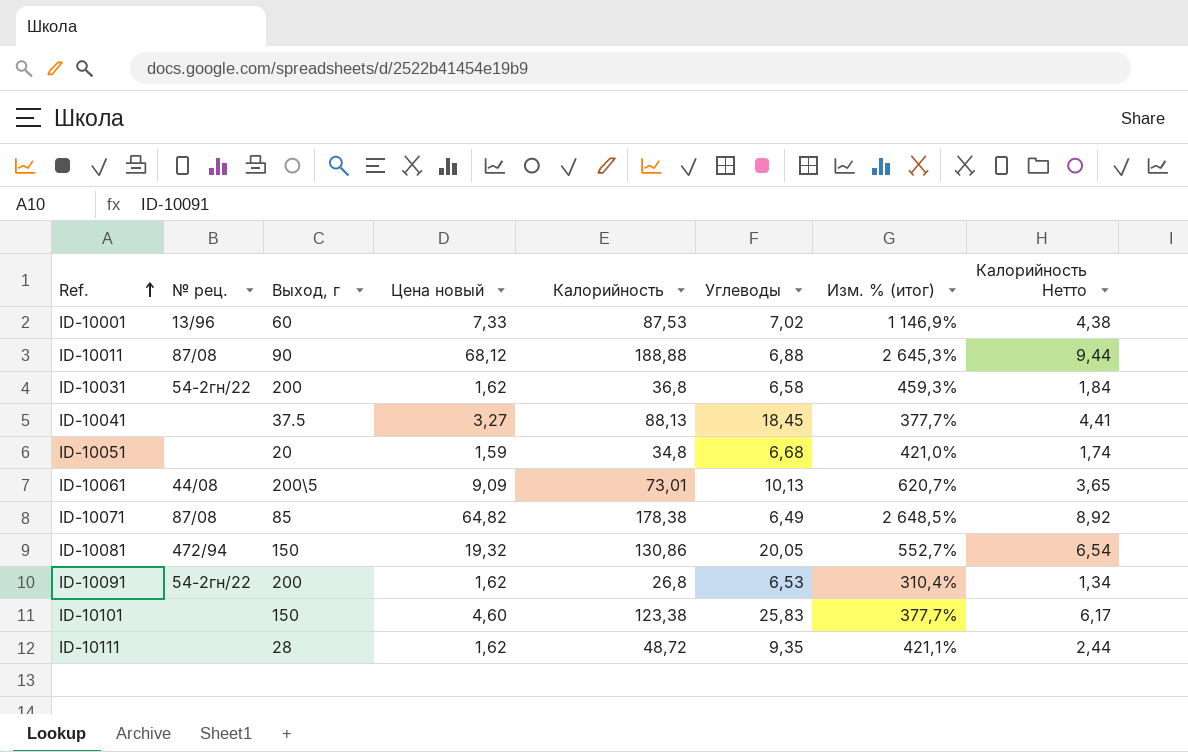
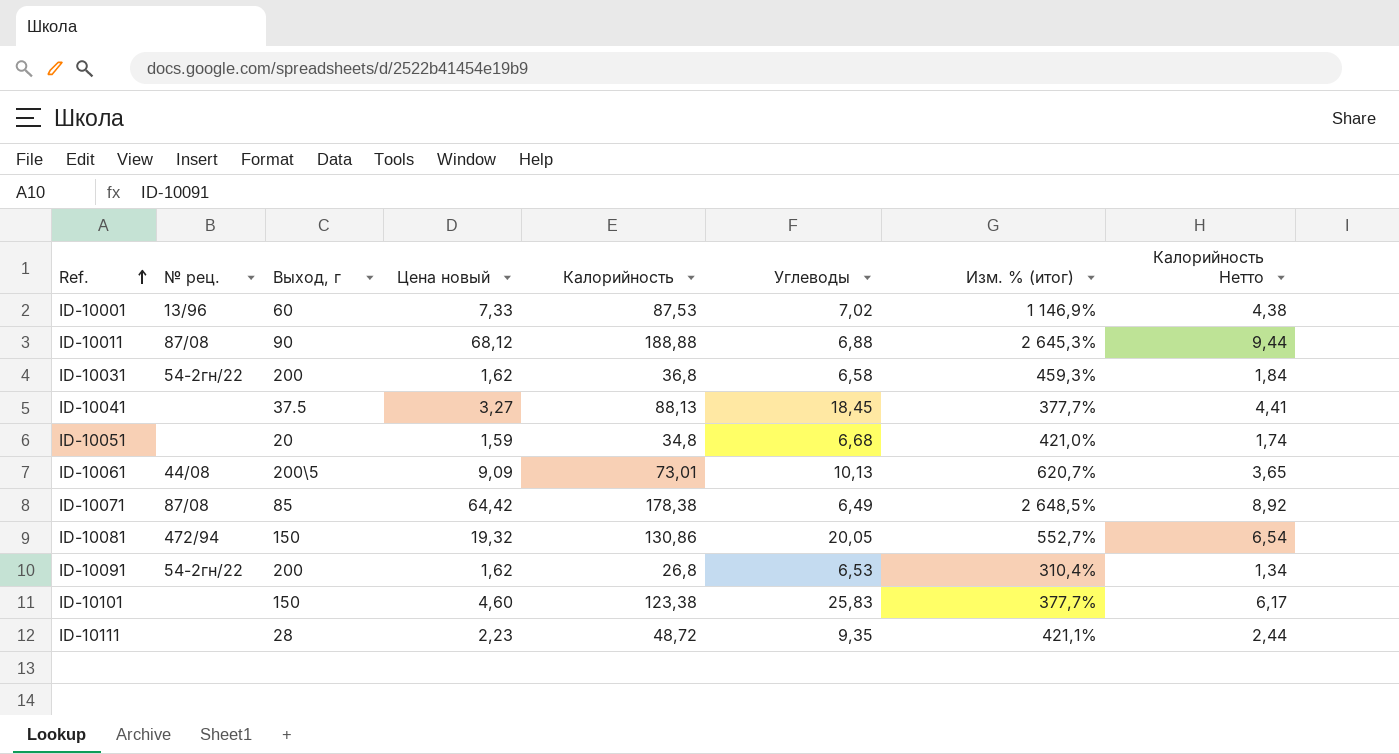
ID-10071 | Цена новый: 64,82 -> 64,42
ID-10111 | Цена новый: 1,62 -> 2,23

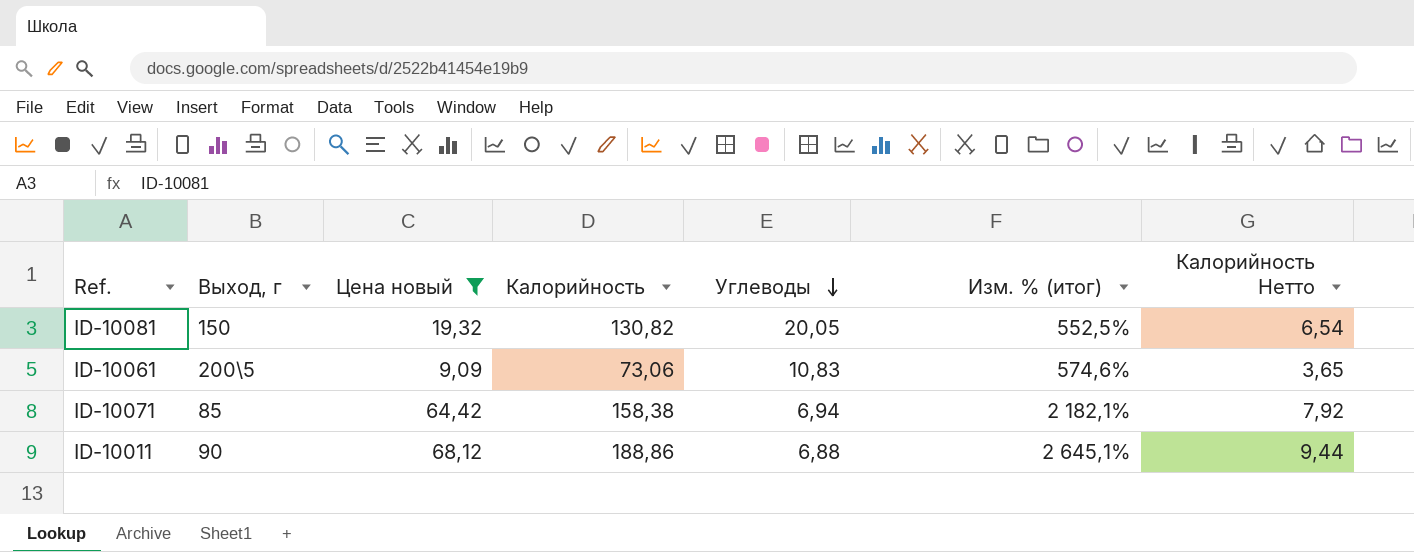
filter: none -> Цена новый >= 9,09
row order: Ref. ascending -> Углеводы descending
column № рец. | position: 2 -> none
ID-10081 | Калорийность: 130,86 -> 130,82
ID-10081 | Изм. % (итог): 552,7% -> 552,5%
ID-10061 | Калорийность: 73,01 -> 73,06
ID-10061 | Углеводы: 10,13 -> 10,83
ID-10061 | Изм. % (итог): 620,7% -> 574,6%
ID-10071 | Калорийность: 178,38 -> 158,38
ID-10071 | Углеводы: 6,49 -> 6,94
ID-10071 | Изм. % (итог): 2 648,5% -> 2 182,1%
ID-10071 | Калорийность Нетто: 8,92 -> 7,92
ID-10011 | Калорийность: 188,88 -> 188,86
ID-10011 | Изм. % (итог): 2 645,3% -> 2 645,1%

